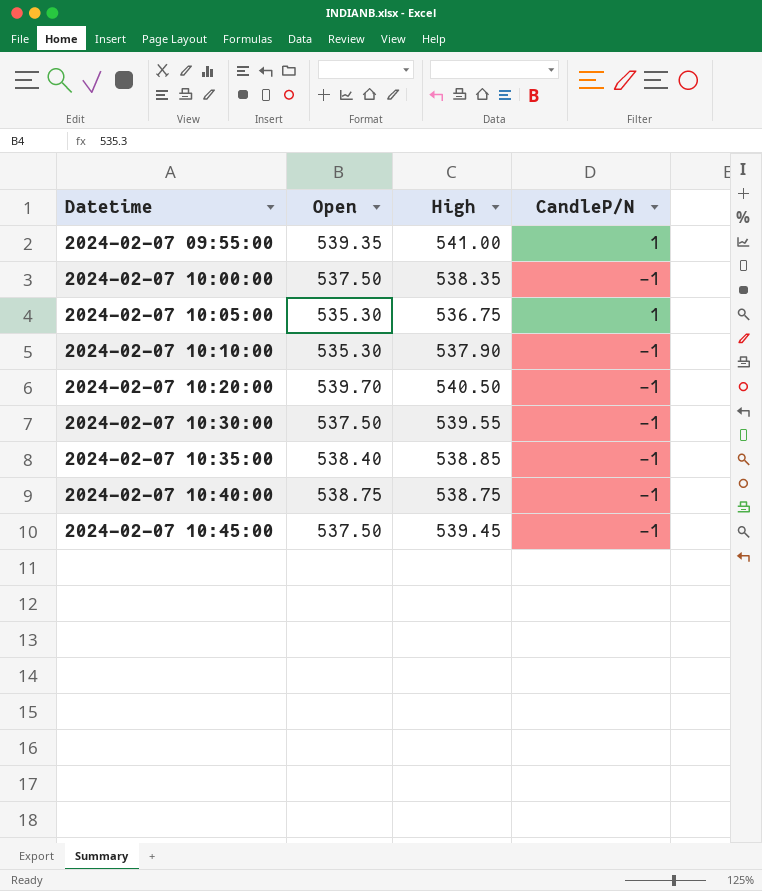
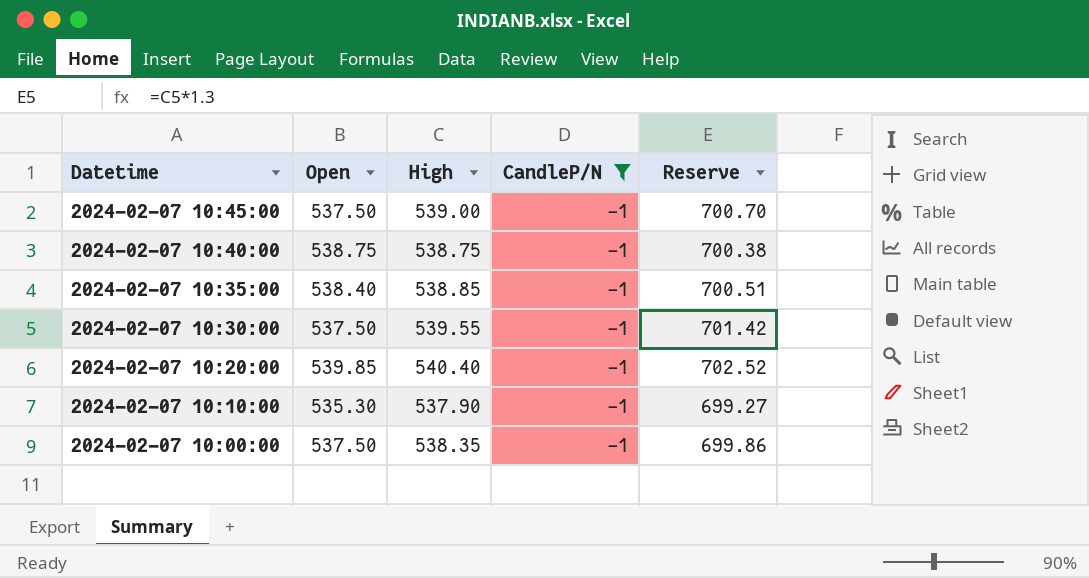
filter: none -> CandleP/N = -1
row order: Datetime ascending -> Datetime descending
column Reserve | formula: none -> [High] * 1.3
2024-02-07 10:45:00 | High: 539.45 -> 539.00
2024-02-07 10:20:00 | Open: 539.70 -> 539.85
2024-02-07 10:20:00 | High: 540.50 -> 540.40

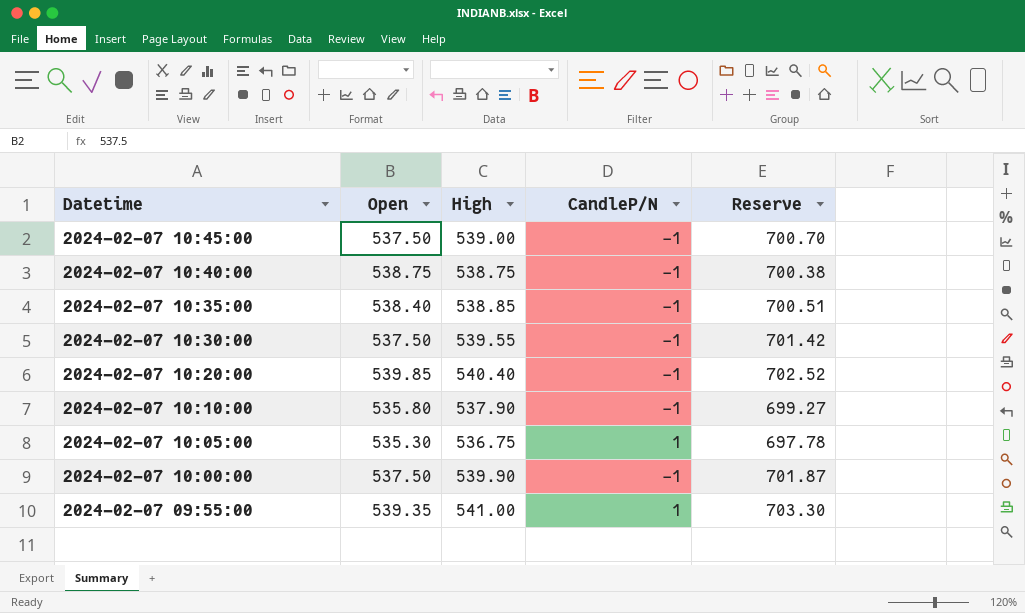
filter: CandleP/N = -1 -> none
2024-02-07 10:10:00 | Open: 535.30 -> 535.80
2024-02-07 10:00:00 | High: 538.35 -> 539.90
2024-02-07 10:00:00 | Reserve: 699.86 -> 701.87

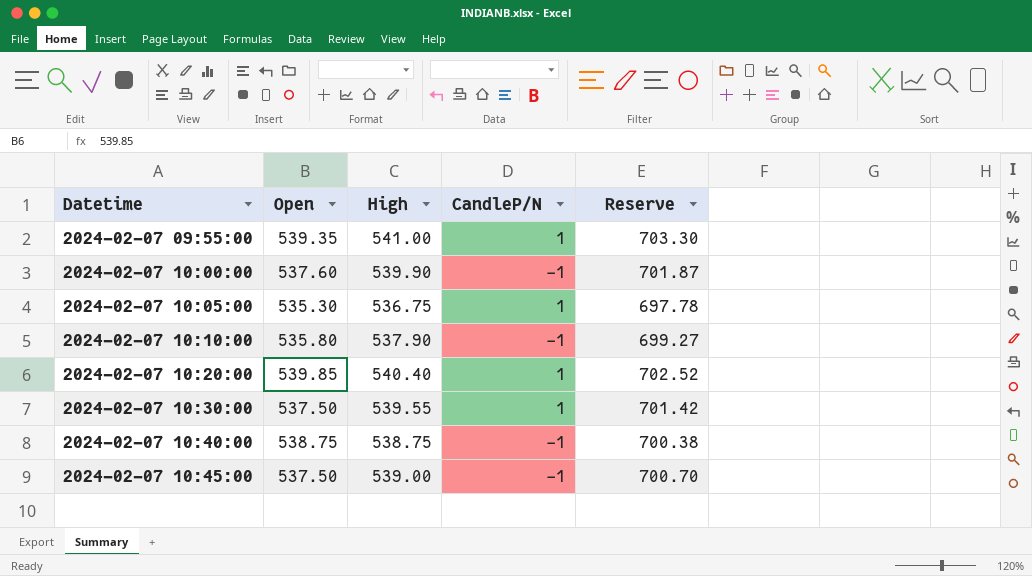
row order: Datetime descending -> Datetime ascending
row 2024-02-07 10:35:00: 538.40 | 538.85 | -1 | 700.51 -> none
2024-02-07 10:00:00 | Open: 537.50 -> 537.60
2024-02-07 10:20:00 | CandleP/N: -1 -> 1
2024-02-07 10:30:00 | CandleP/N: -1 -> 1

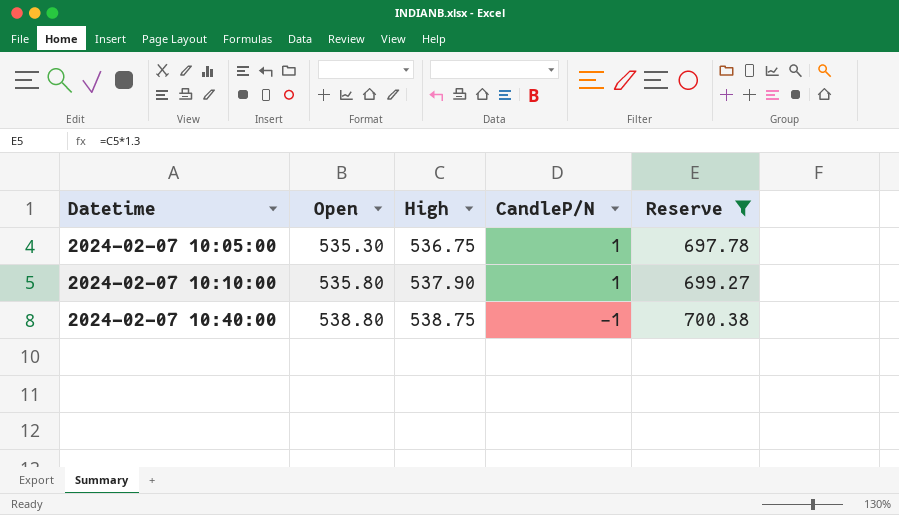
filter: none -> Reserve <= 700.38
2024-02-07 10:10:00 | CandleP/N: -1 -> 1
2024-02-07 10:40:00 | Open: 538.75 -> 538.80

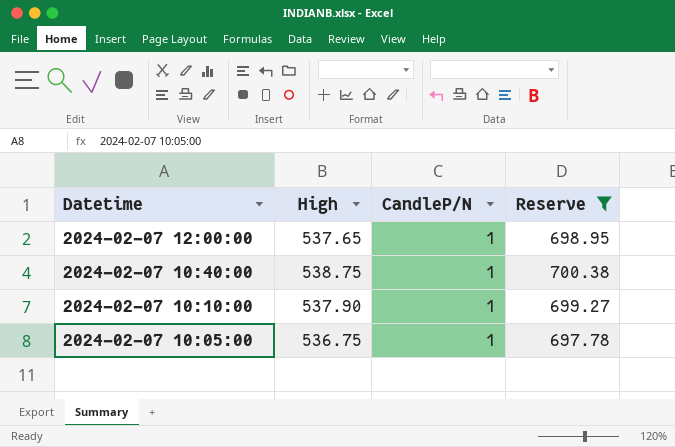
row order: Datetime ascending -> Datetime descending
column Open | position: 2 -> none
row 2024-02-07 12:00:00: none -> 537.65 | 1 | 698.95
2024-02-07 10:40:00 | CandleP/N: -1 -> 1

